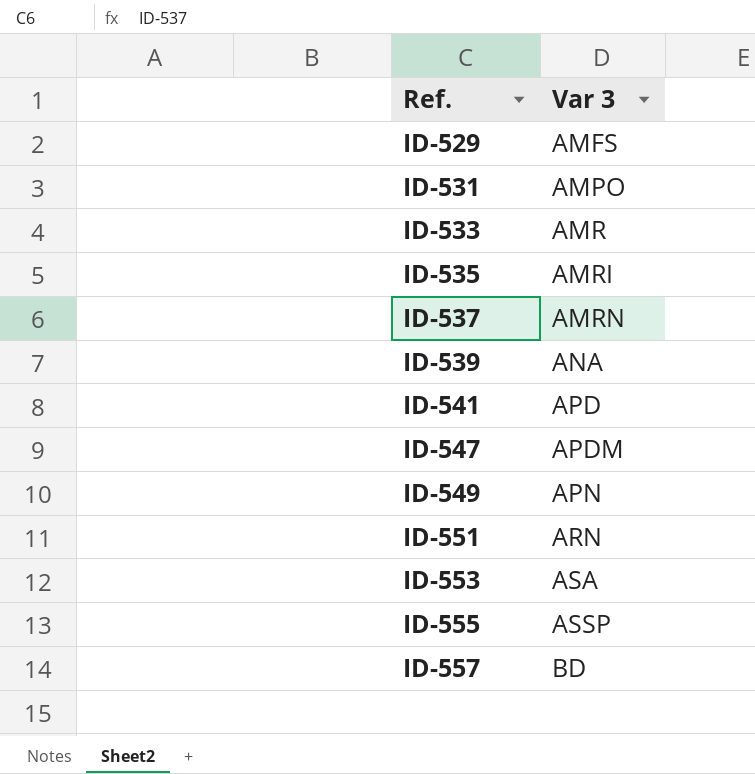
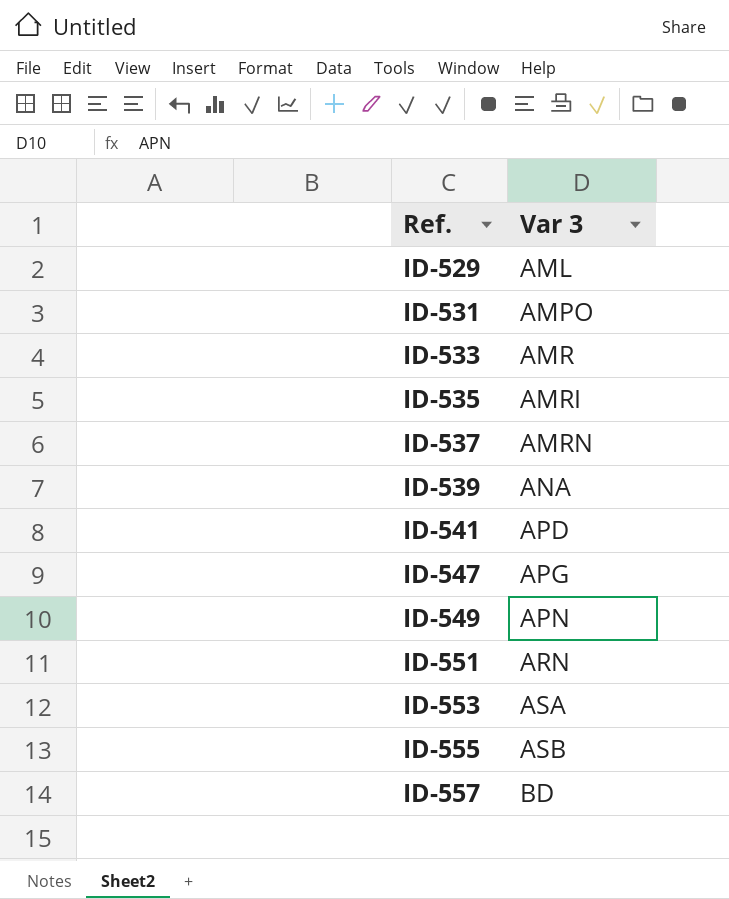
ID-529 | Var 3: AMFS -> AML
ID-547 | Var 3: APDM -> APG
ID-555 | Var 3: ASSP -> ASB

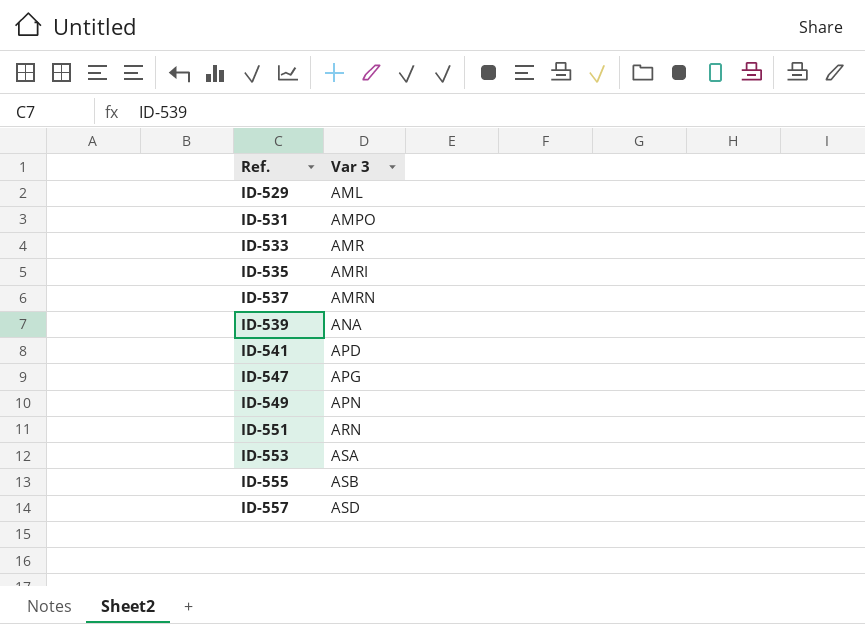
ID-557 | Var 3: BD -> ASD

